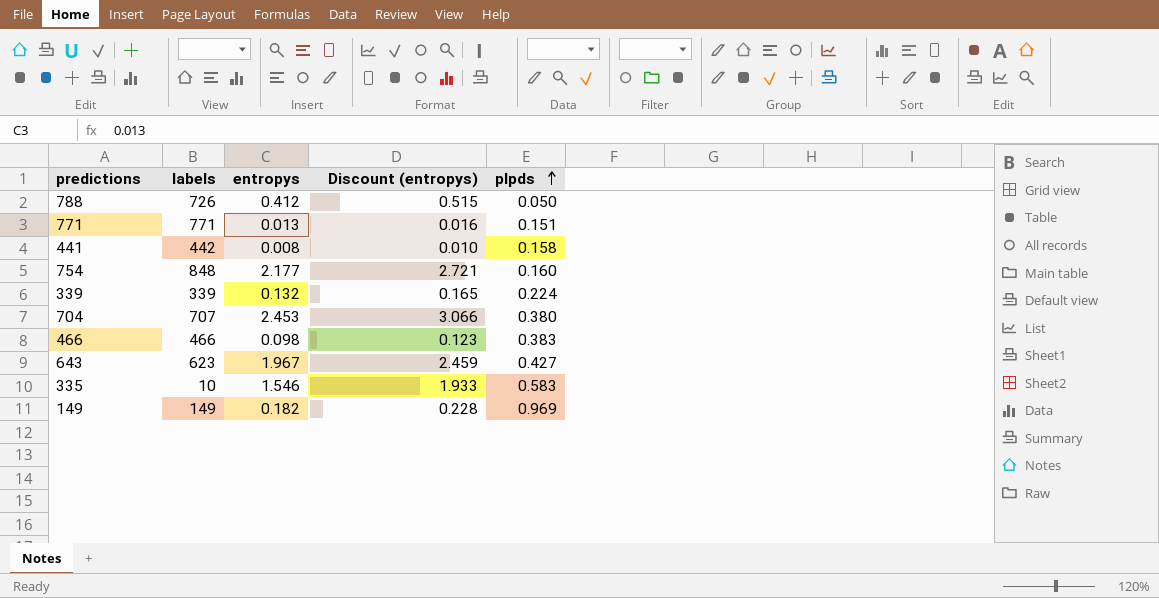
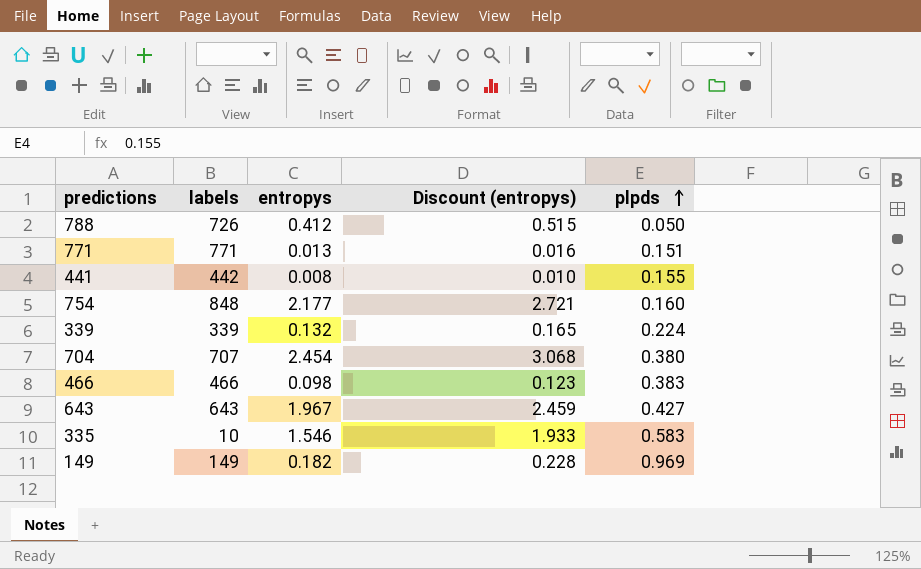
441 | plpds: 0.158 -> 0.155
704 | entropys: 2.453 -> 2.454
704 | Discount (entropys): 3.066 -> 3.068
643 | labels: 623 -> 643

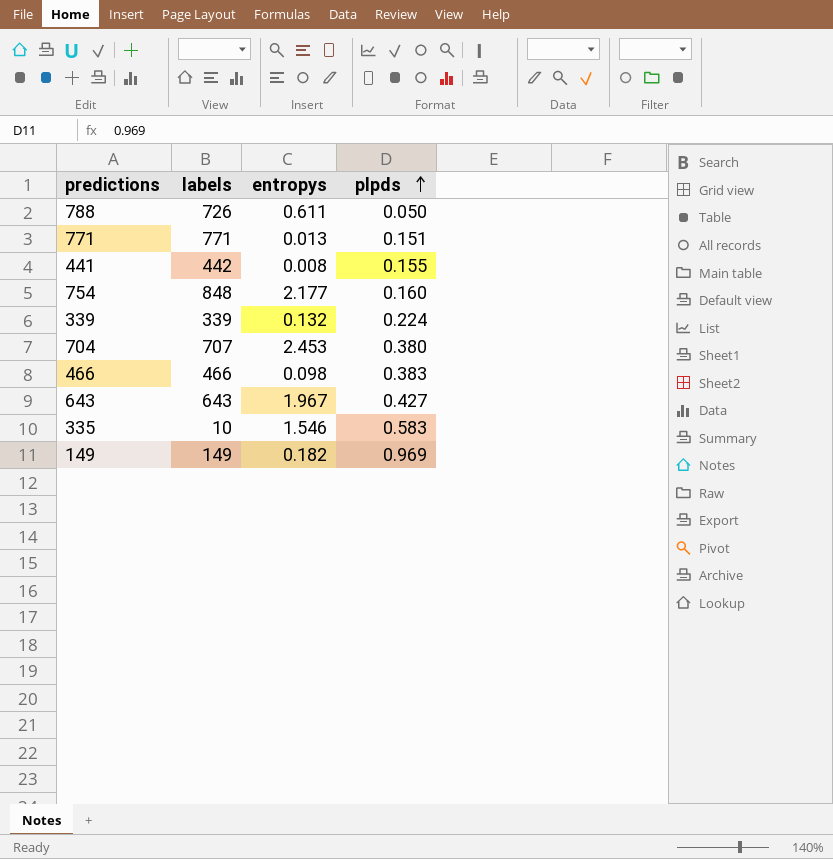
column Discount (entropys) | formula: [entropys] * 1.25 -> none
788 | entropys: 0.412 -> 0.611
704 | entropys: 2.454 -> 2.453

